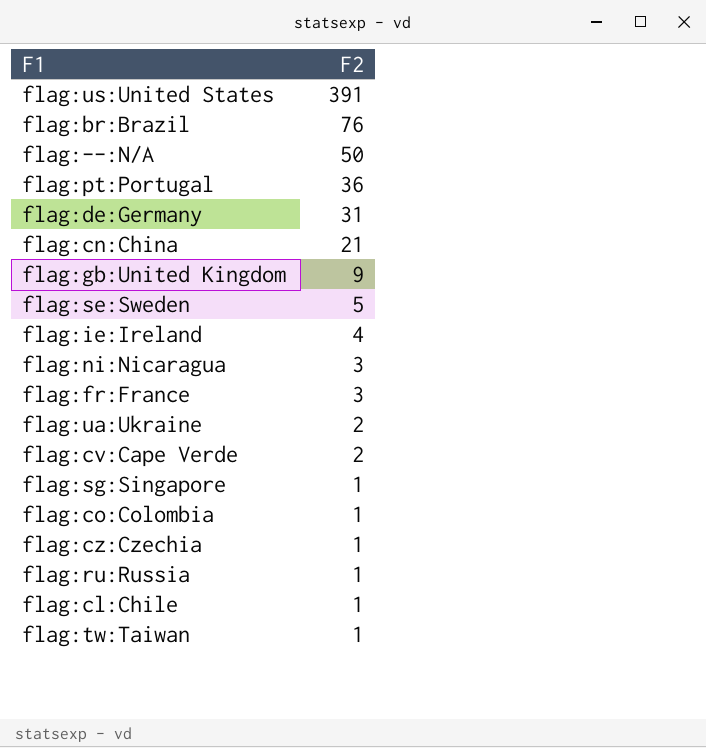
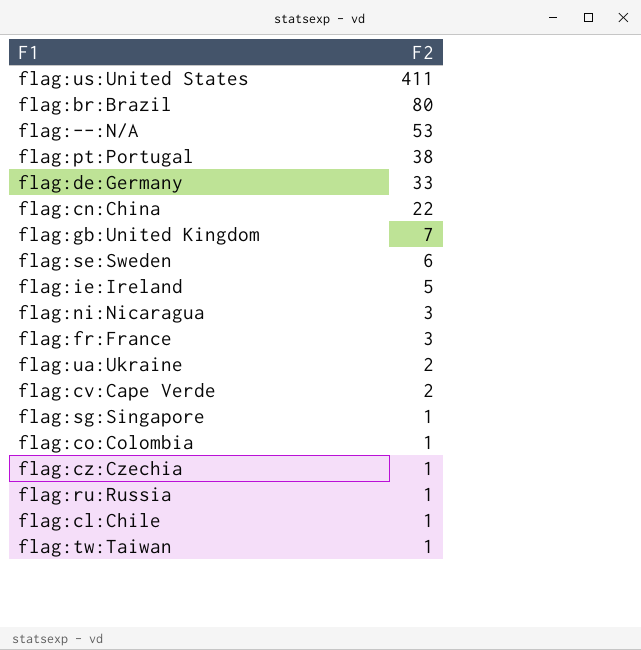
flag:us:United States | F2: 391 -> 411
flag:br:Brazil | F2: 76 -> 80
flag:--:N/A | F2: 50 -> 53
flag:pt:Portugal | F2: 36 -> 38
flag:de:Germany | F2: 31 -> 33
flag:cn:China | F2: 21 -> 22
flag:gb:United Kingdom | F2: 9 -> 7
flag:se:Sweden | F2: 5 -> 6
flag:ie:Ireland | F2: 4 -> 5

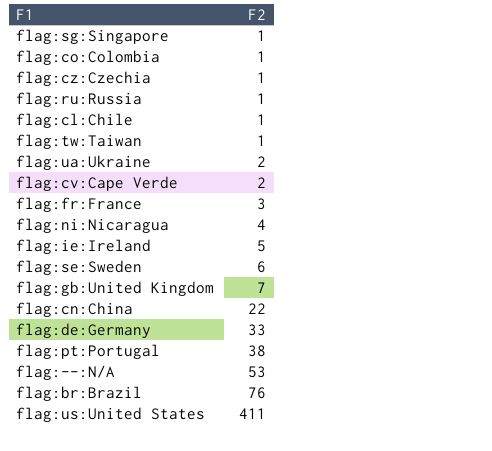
row order: F2 descending -> F2 ascending
flag:ni:Nicaragua | F2: 3 -> 4
flag:br:Brazil | F2: 80 -> 76

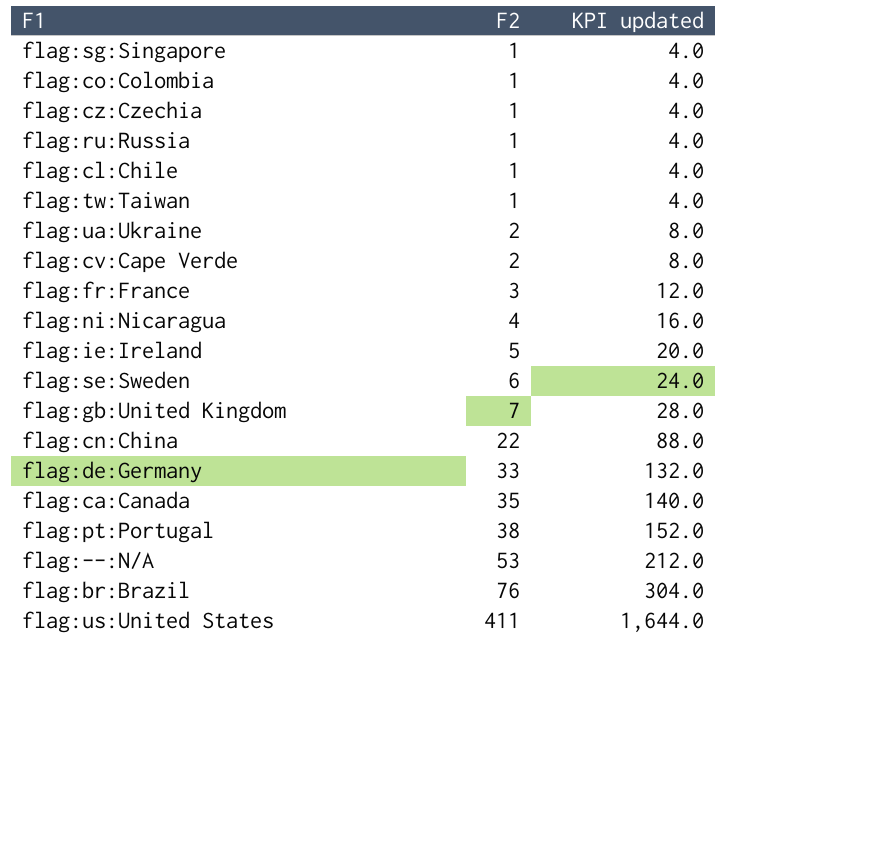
column KPI updated | formula: none -> [F2] * 4
row flag:ca:Canada: none -> 35 | 140.0

